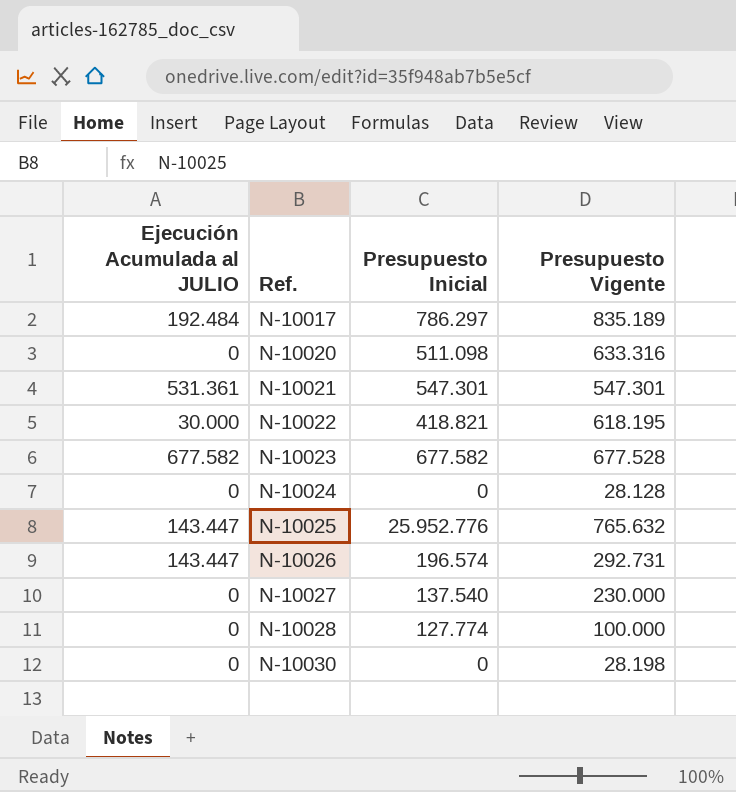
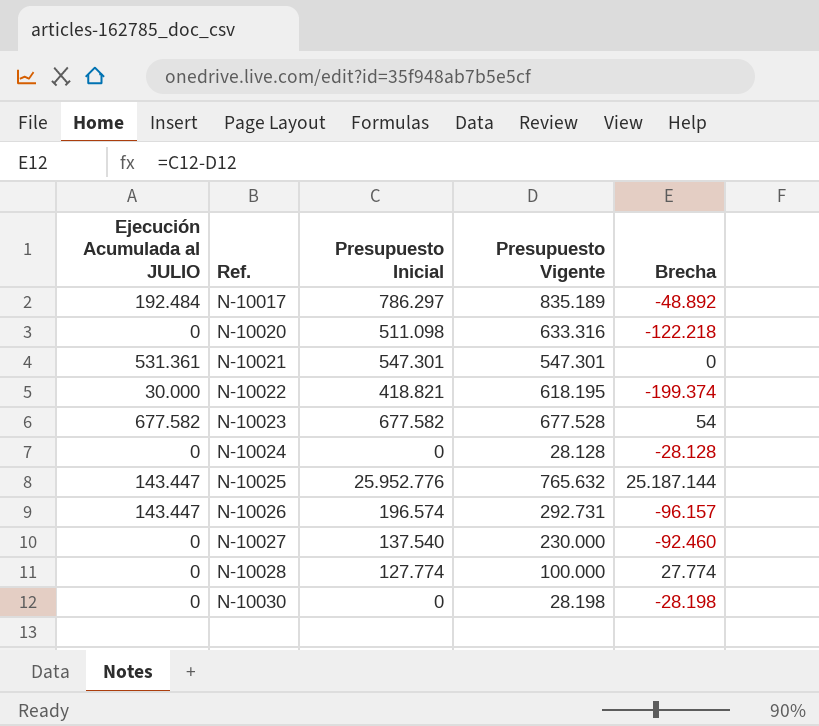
column Brecha | formula: none -> [Presupuesto Inicial] - [Presupuesto Vigente]

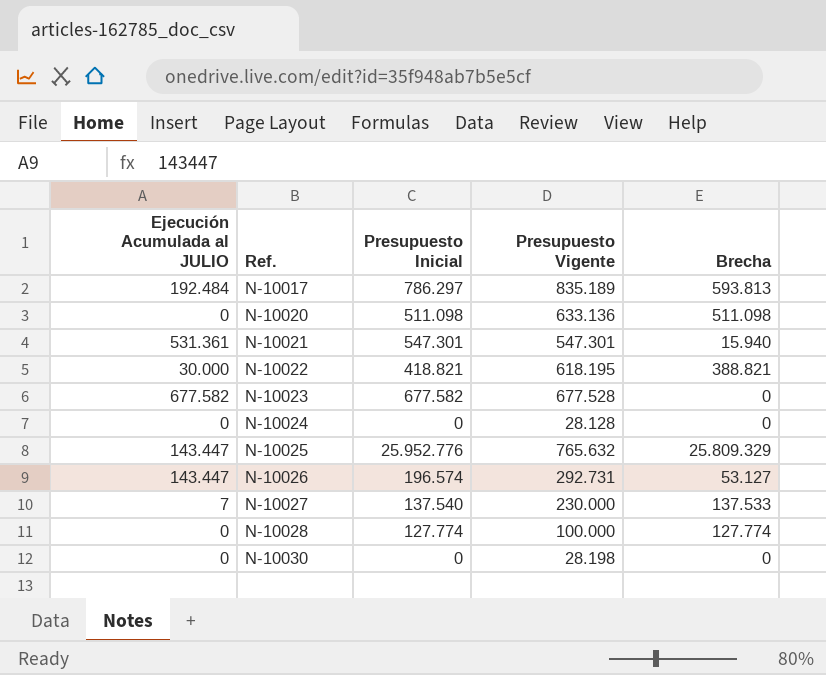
column Brecha | formula: [Presupuesto Inicial] - [Presupuesto Vigente] -> [Presupuesto Inicial] - [Ejecución Acumulada al JULIO]
N-10020 | Presupuesto Vigente: 633.316 -> 633.136
N-10027 | Ejecución Acumulada al JULIO: 0 -> 7

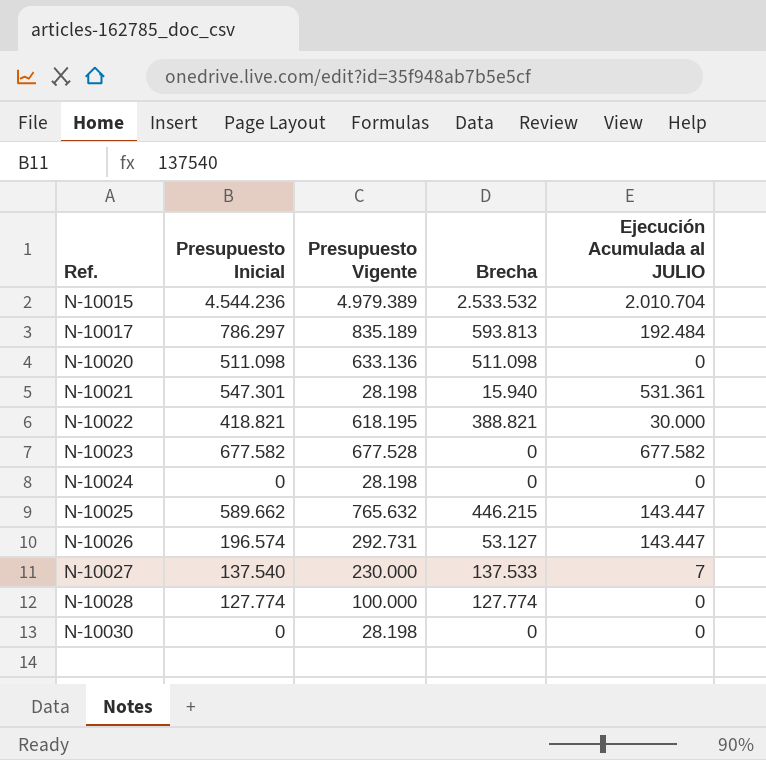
column Ejecución Acumulada al JULIO | position: 1 -> 5
row N-10015: none -> 4.544.236 | 4.979.389 | 2.533.532 | 2.010.704
N-10021 | Presupuesto Vigente: 547.301 -> 28.198
N-10024 | Presupuesto Vigente: 28.128 -> 28.198
N-10025 | Presupuesto Inicial: 25.952.776 -> 589.662
N-10025 | Brecha: 25.809.329 -> 446.215

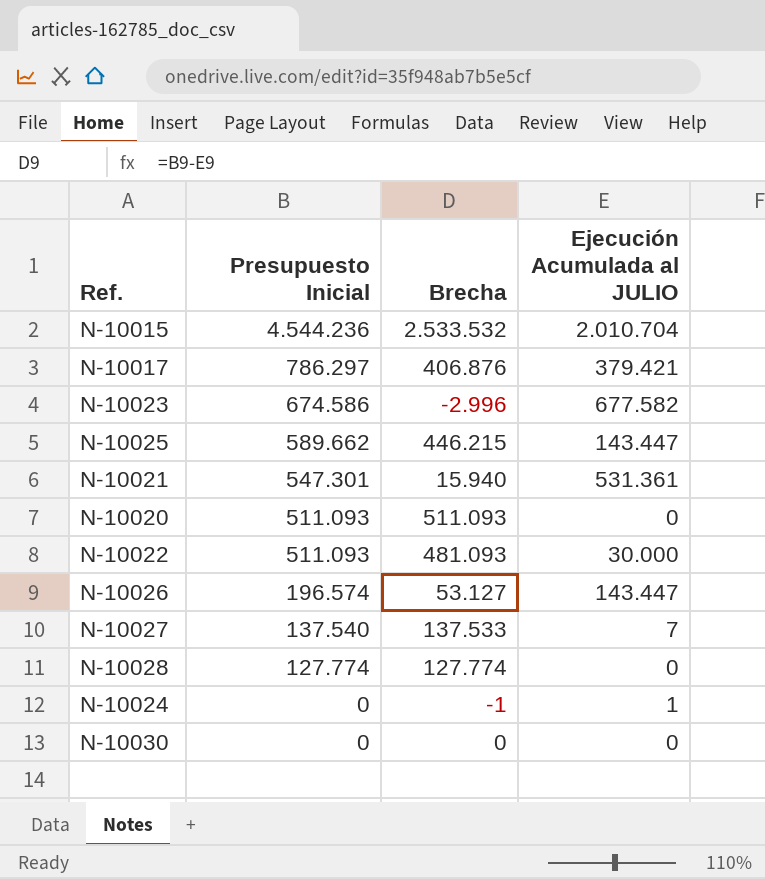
row order: Ref. ascending -> Presupuesto Inicial descending
column Presupuesto Vigente | position: 3 -> none
N-10017 | Brecha: 593.813 -> 406.876
N-10017 | Ejecución Acumulada al JULIO: 192.484 -> 379.421
N-10023 | Presupuesto Inicial: 677.582 -> 674.586
N-10023 | Brecha: 0 -> -2.996
N-10020 | Presupuesto Inicial: 511.098 -> 511.093
N-10020 | Brecha: 511.098 -> 511.093
N-10022 | Presupuesto Inicial: 418.821 -> 511.093
N-10022 | Brecha: 388.821 -> 481.093
N-10024 | Brecha: 0 -> -1
N-10024 | Ejecución Acumulada al JULIO: 0 -> 1

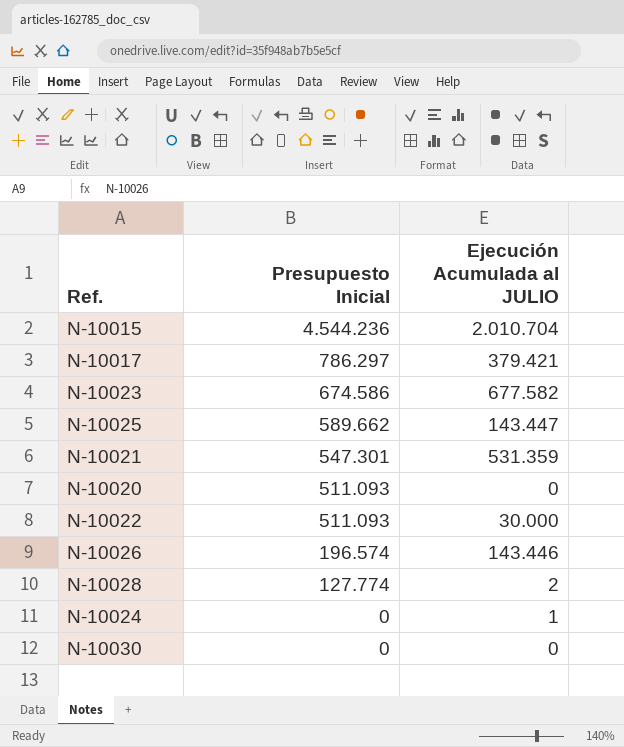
column Brecha | formula: [Presupuesto Inicial] - [Ejecución Acumulada al JULIO] -> none
row N-10027: 137.540 | 137.533 | 7 -> none
N-10021 | Ejecución Acumulada al JULIO: 531.361 -> 531.359
N-10026 | Ejecución Acumulada al JULIO: 143.447 -> 143.446
N-10028 | Ejecución Acumulada al JULIO: 0 -> 2

